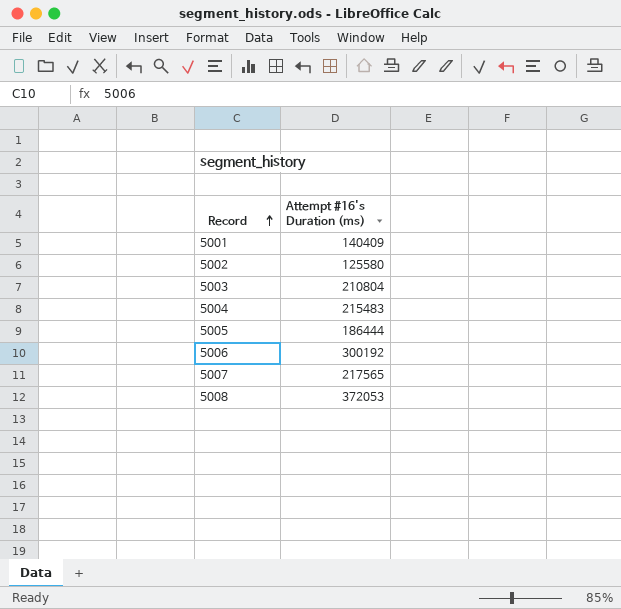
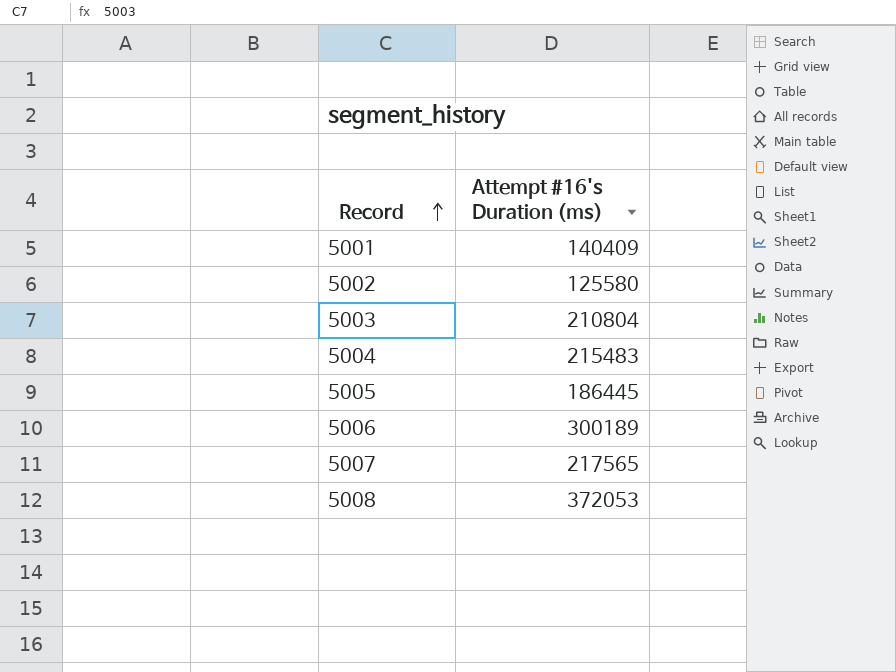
5005 | Attempt #16's Duration (ms): 186444 -> 186445
5006 | Attempt #16's Duration (ms): 300192 -> 300189

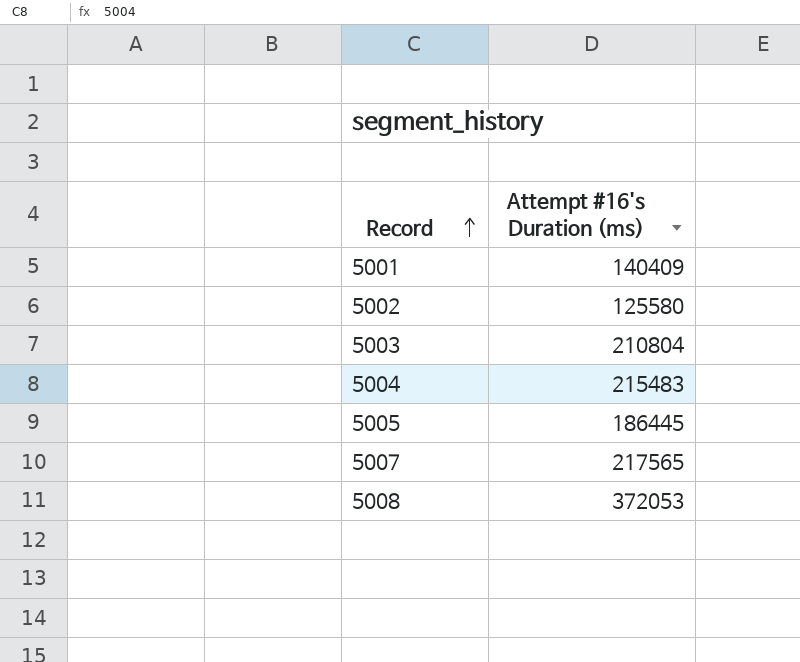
row 5006: 300189 -> none

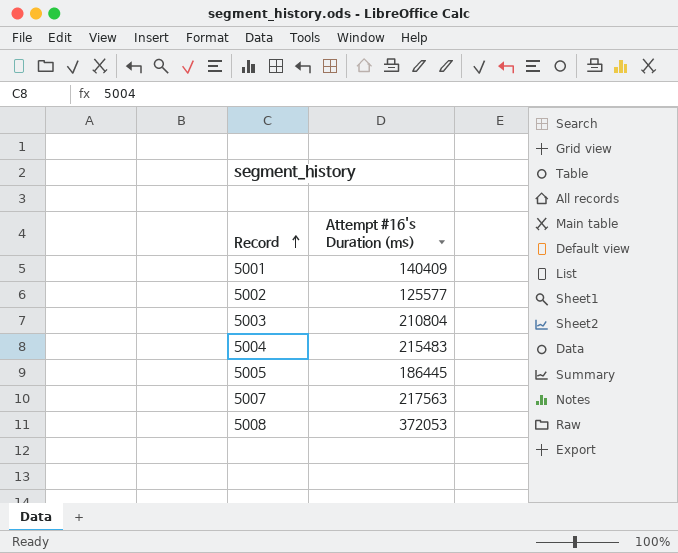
5002 | Attempt #16's Duration (ms): 125580 -> 125577
5007 | Attempt #16's Duration (ms): 217565 -> 217563

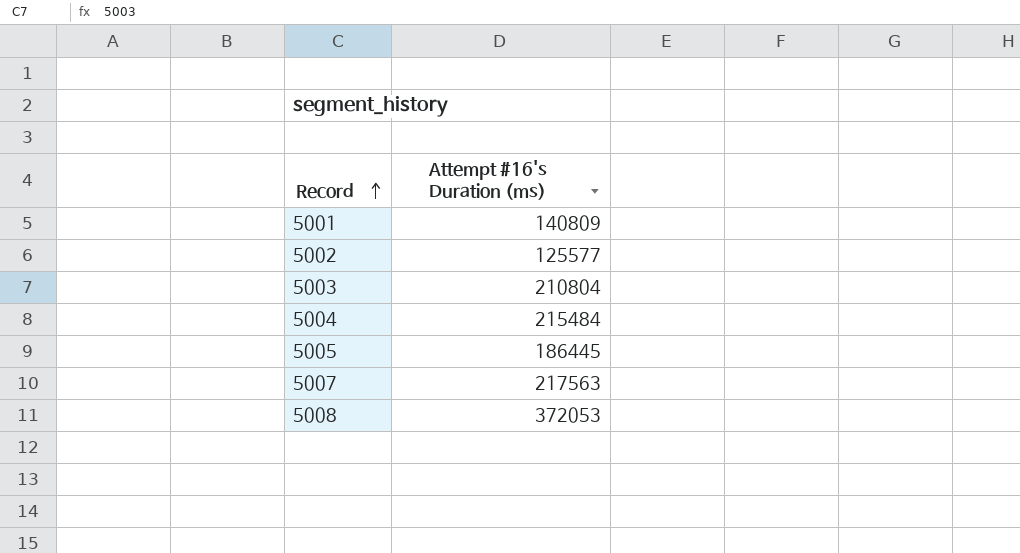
5001 | Attempt #16's Duration (ms): 140409 -> 140809
5004 | Attempt #16's Duration (ms): 215483 -> 215484

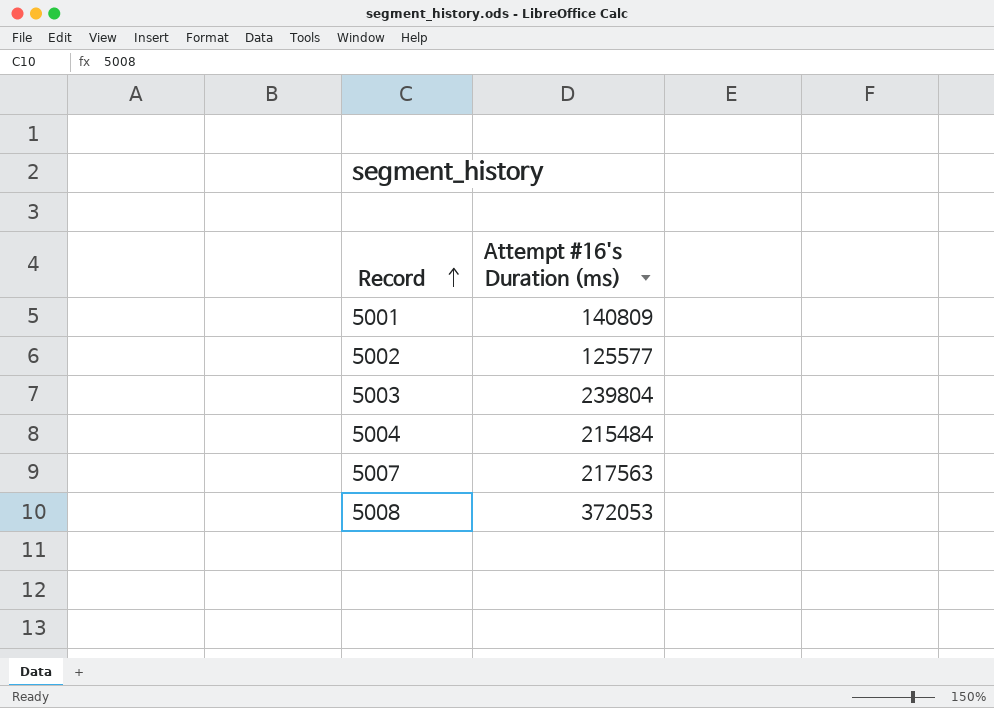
row 5005: 186445 -> none
5003 | Attempt #16's Duration (ms): 210804 -> 239804

